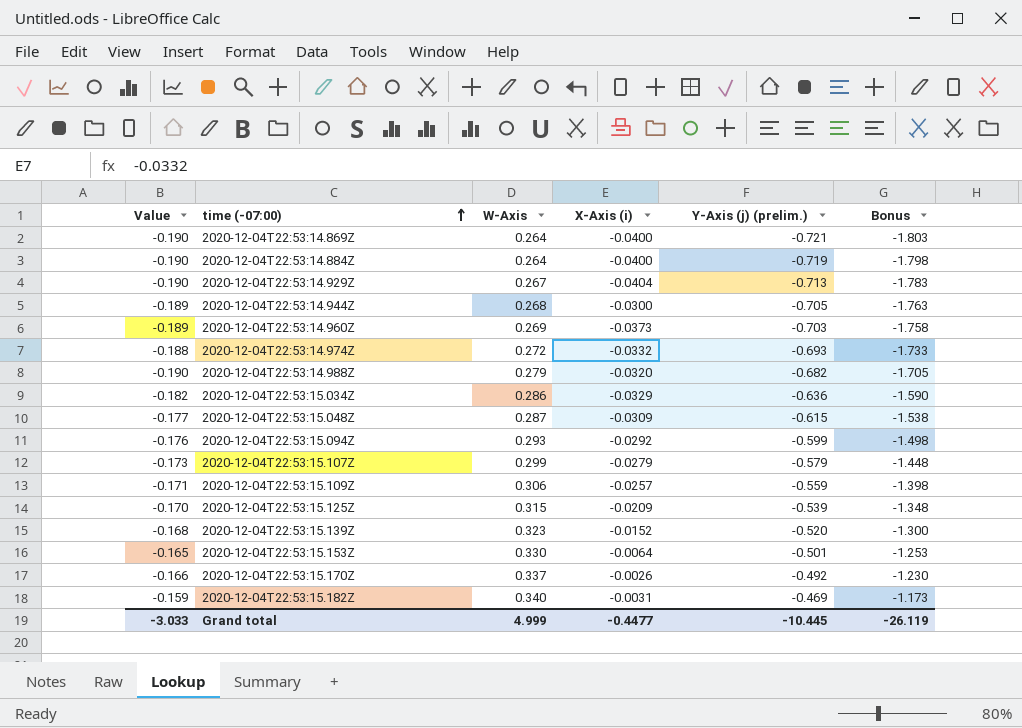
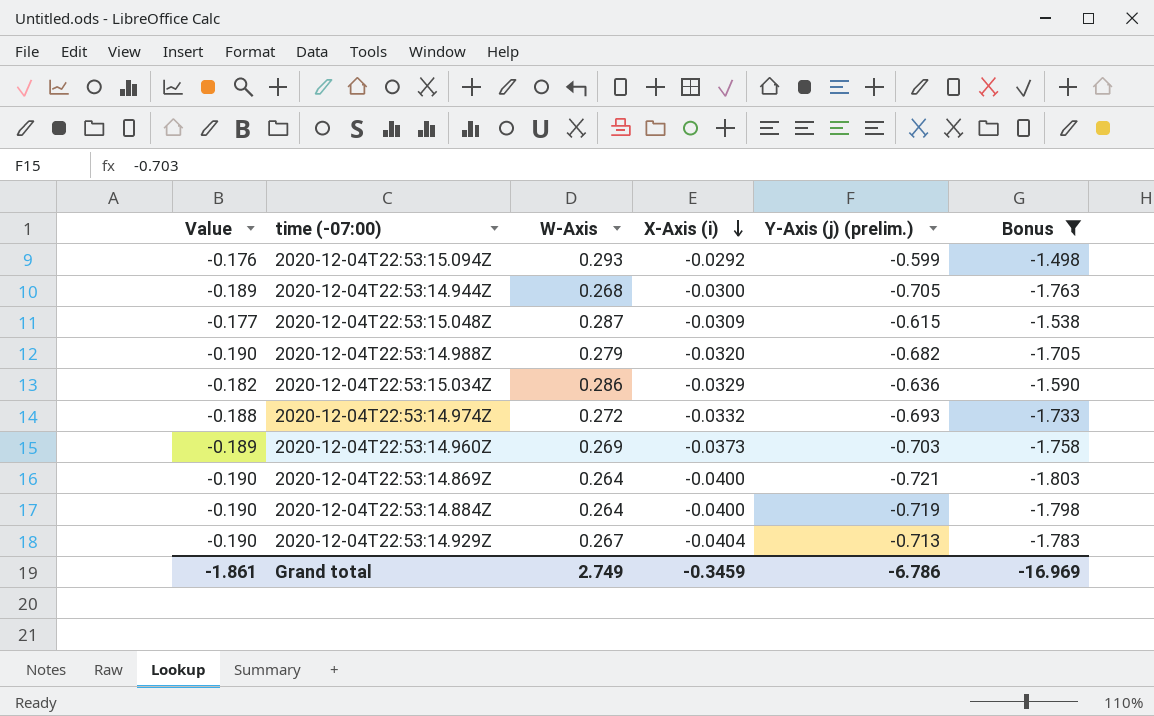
filter: none -> Bonus <= -1.498
row order: time (-07:00) ascending -> X-Axis (i) descending
Grand total | Value: -3.033 -> -1.861
Grand total | W-Axis: 4.999 -> 2.749
Grand total | X-Axis (i): -0.4477 -> -0.3459
Grand total | Y-Axis (j) (prelim.): -10.445 -> -6.786
Grand total | Bonus: -26.119 -> -16.969

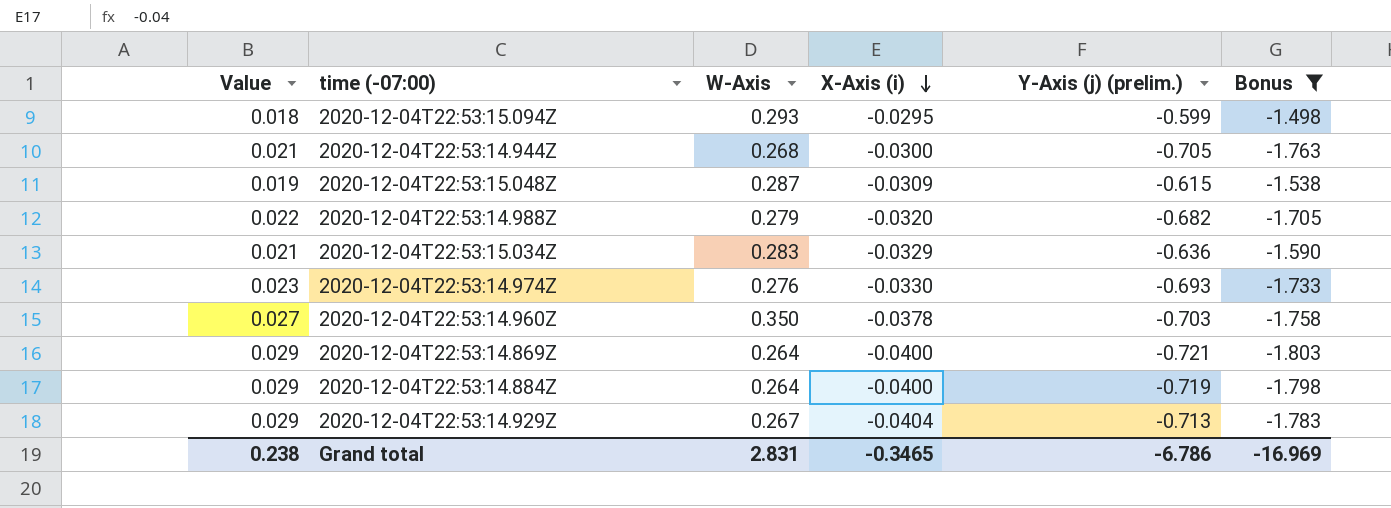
column Value | formula: [W-Axis] * [Y-Axis (j) (prelim.)] -> [X-Axis (i)] * [Y-Axis (j) (prelim.)]
2020-12-04T22:53:15.094Z | X-Axis (i): -0.0292 -> -0.0295
2020-12-04T22:53:15.034Z | W-Axis: 0.286 -> 0.283
2020-12-04T22:53:14.974Z | W-Axis: 0.272 -> 0.276
2020-12-04T22:53:14.974Z | X-Axis (i): -0.0332 -> -0.0330
2020-12-04T22:53:14.960Z | W-Axis: 0.269 -> 0.350
2020-12-04T22:53:14.960Z | X-Axis (i): -0.0373 -> -0.0378
Grand total | Value: -1.861 -> 0.238
Grand total | W-Axis: 2.749 -> 2.831
Grand total | X-Axis (i): -0.3459 -> -0.3465

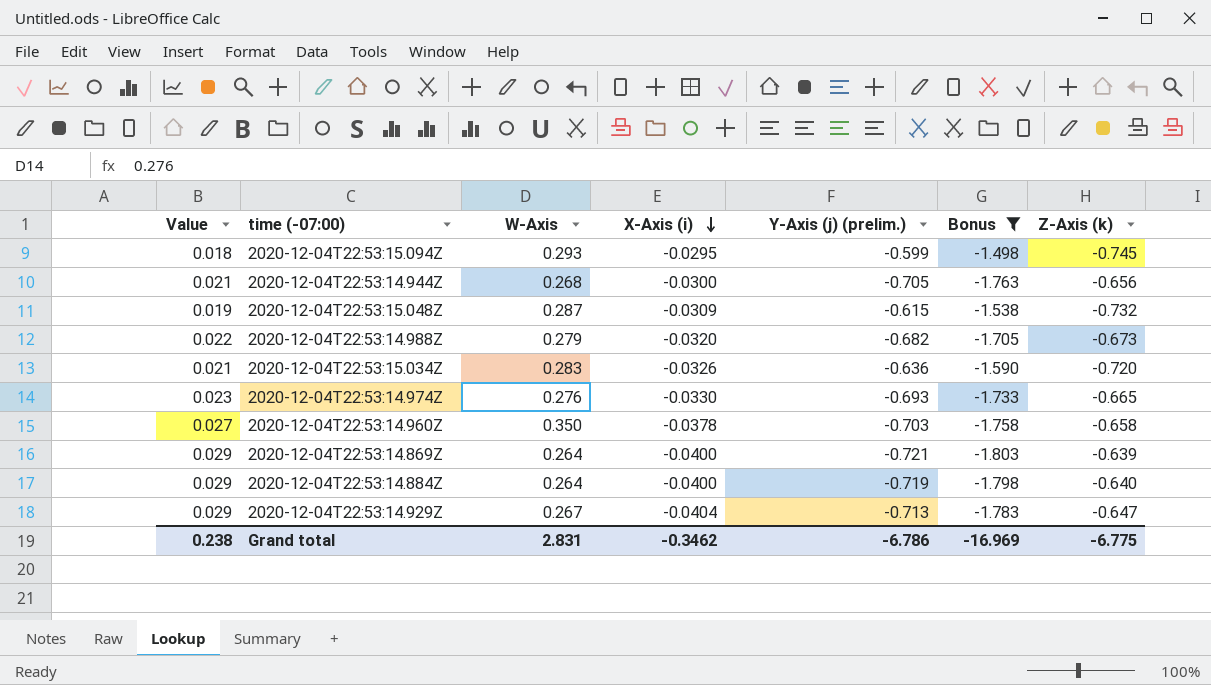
column Z-Axis (k) | position: none -> 7
2020-12-04T22:53:15.034Z | X-Axis (i): -0.0329 -> -0.0326
Grand total | X-Axis (i): -0.3465 -> -0.3462

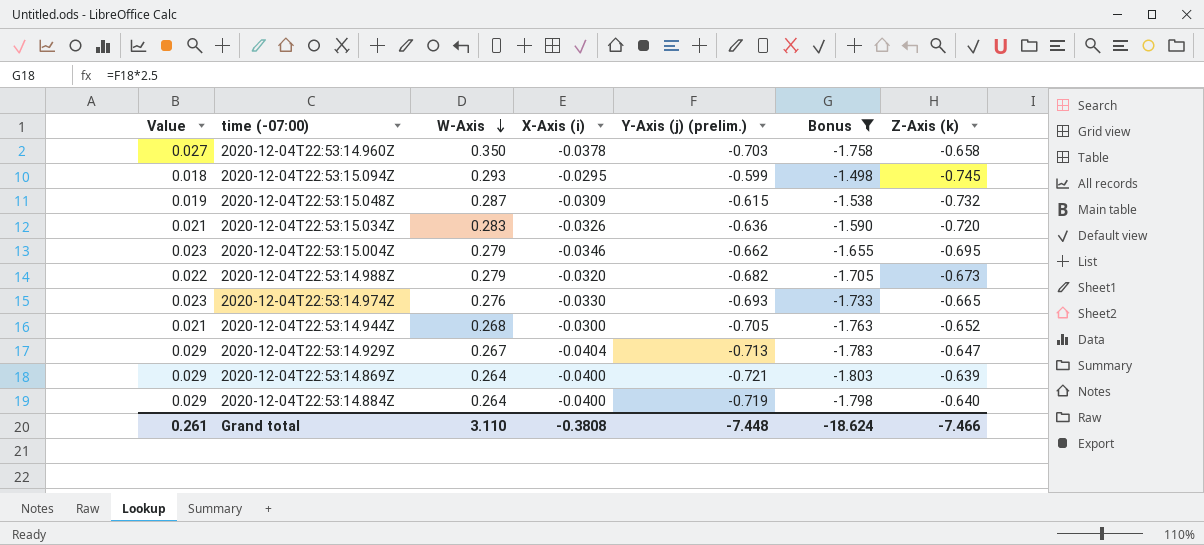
row order: X-Axis (i) descending -> W-Axis descending
row 2020-12-04T22:53:15.004Z: none -> 0.023 | 0.279 | -0.0346 | -0.662 | -1.655 | -0.695
2020-12-04T22:53:14.944Z | Z-Axis (k): -0.656 -> -0.652
Grand total | Value: 0.238 -> 0.261
Grand total | W-Axis: 2.831 -> 3.110
Grand total | X-Axis (i): -0.3462 -> -0.3808
Grand total | Y-Axis (j) (prelim.): -6.786 -> -7.448
Grand total | Bonus: -16.969 -> -18.624
Grand total | Z-Axis (k): -6.775 -> -7.466

